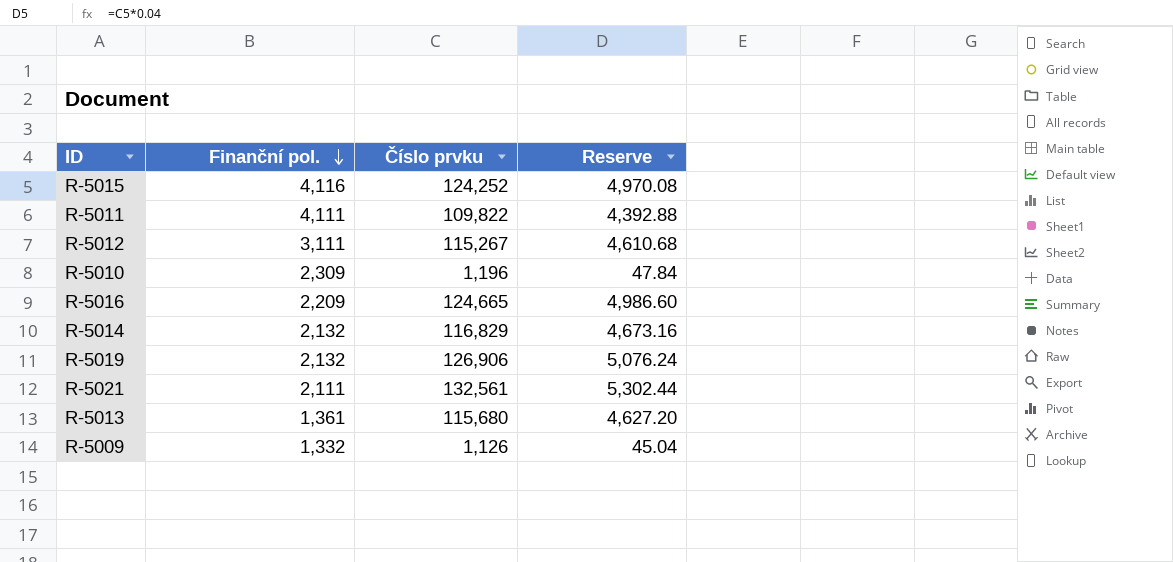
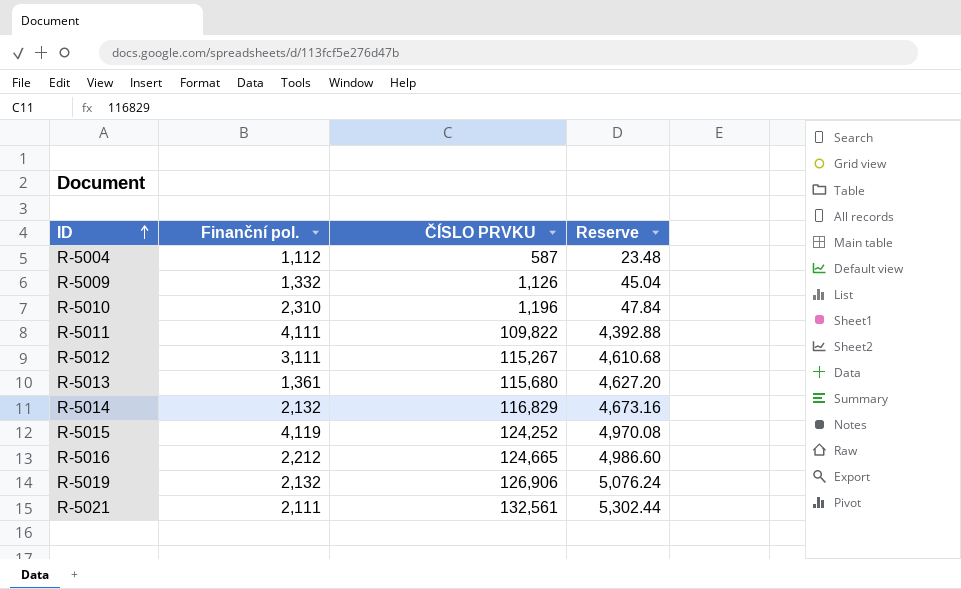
row order: Finanční pol. descending -> ID ascending
column name: Číslo prvku -> ČÍSLO PRVKU
row R-5004: none -> 1,112 | 587 | 23.48
R-5010 | Finanční pol.: 2,309 -> 2,310
R-5015 | Finanční pol.: 4,116 -> 4,119
R-5016 | Finanční pol.: 2,209 -> 2,212

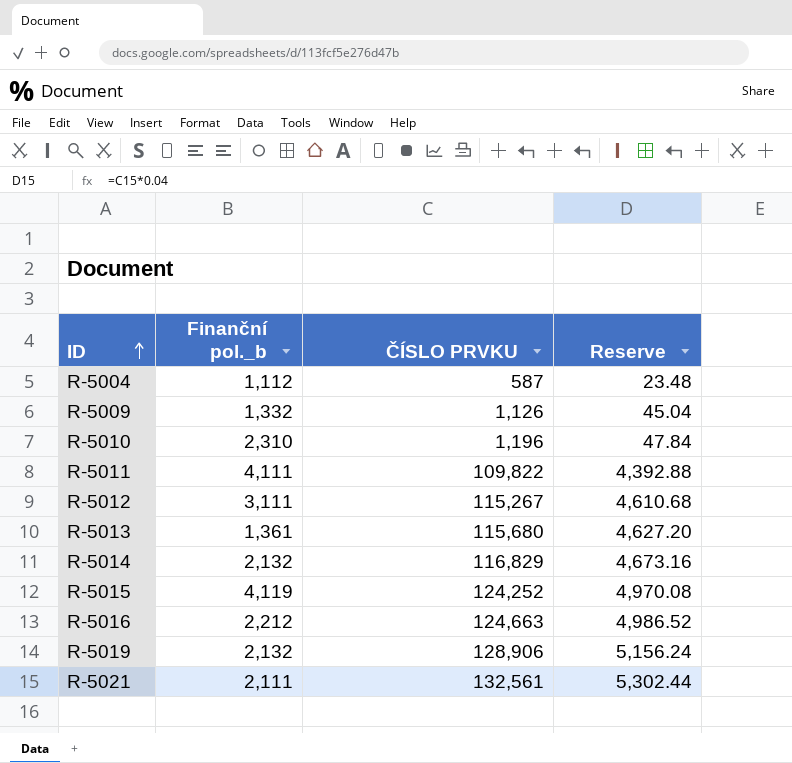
column name: Finanční pol. -> Finanční pol._b
R-5016 | ČÍSLO PRVKU: 124,665 -> 124,663
R-5016 | Reserve: 4,986.60 -> 4,986.52
R-5019 | ČÍSLO PRVKU: 126,906 -> 128,906
R-5019 | Reserve: 5,076.24 -> 5,156.24

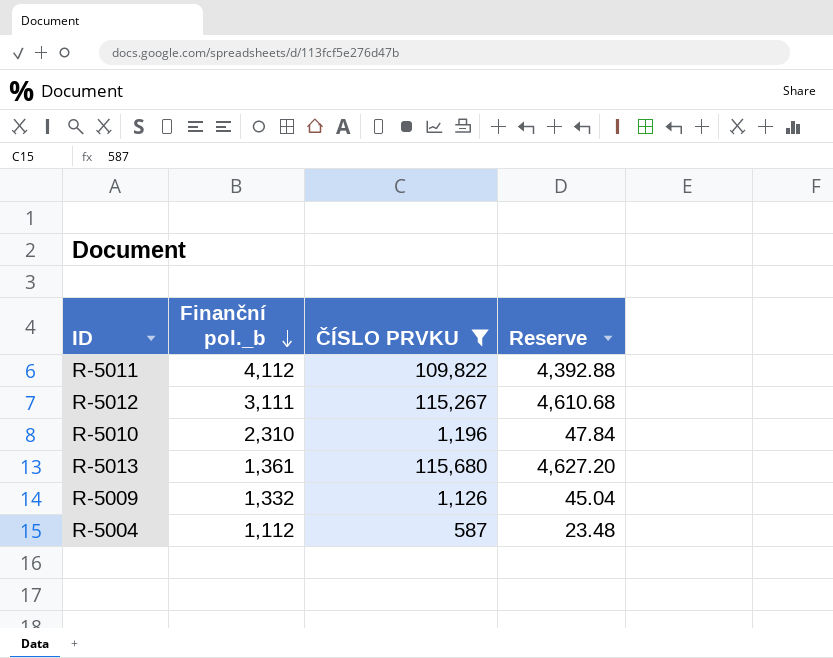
filter: none -> ČÍSLO PRVKU <= 115,680
row order: ID ascending -> Finanční pol._b descending
R-5011 | Finanční pol._b: 4,111 -> 4,112

